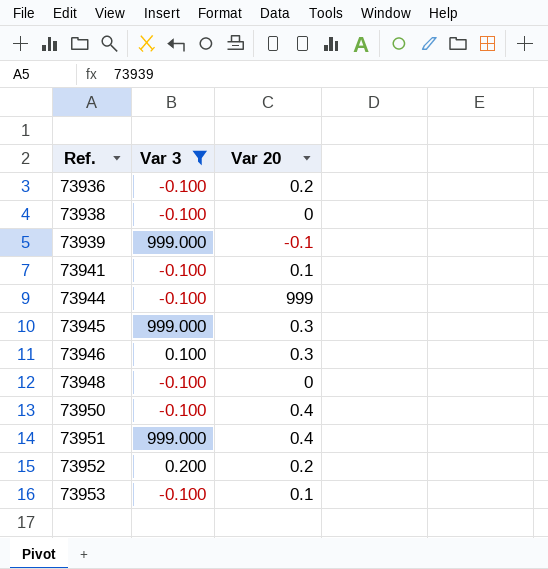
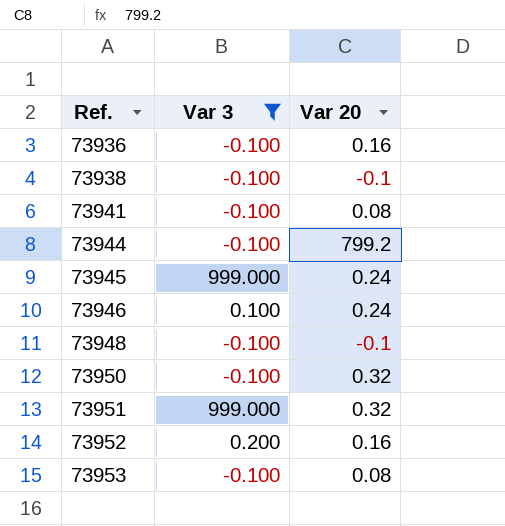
row 73939: 999.000 | -0.1 -> none
73936 | Var 20: 0.2 -> 0.16
73938 | Var 20: 0 -> -0.1
73941 | Var 20: 0.1 -> 0.08
73944 | Var 20: 999 -> 799.2
73945 | Var 20: 0.3 -> 0.24
73946 | Var 20: 0.3 -> 0.24
73948 | Var 20: 0 -> -0.1
73950 | Var 20: 0.4 -> 0.32
73951 | Var 20: 0.4 -> 0.32
73952 | Var 20: 0.2 -> 0.16
73953 | Var 20: 0.1 -> 0.08

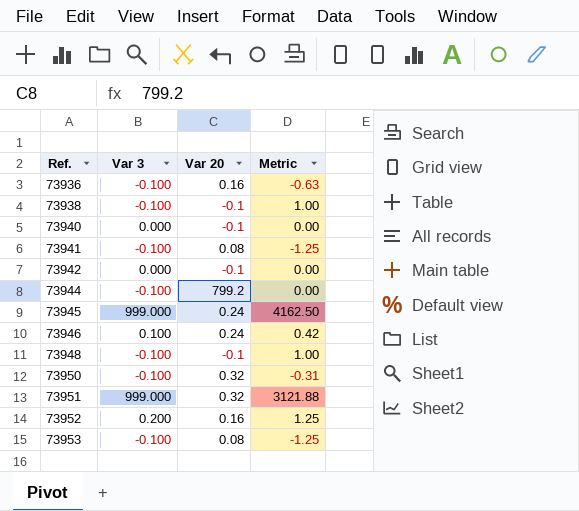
filter: Var 3 != 0.000 -> none
column Metric | formula: none -> [Var 3] / [Var 20]

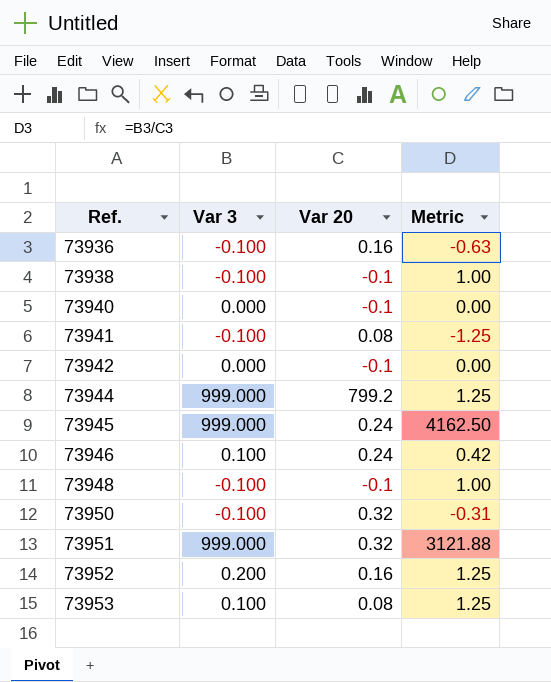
73944 | Var 3: -0.100 -> 999.000
73944 | Metric: 0.00 -> 1.25
73953 | Var 3: -0.100 -> 0.100
73953 | Metric: -1.25 -> 1.25

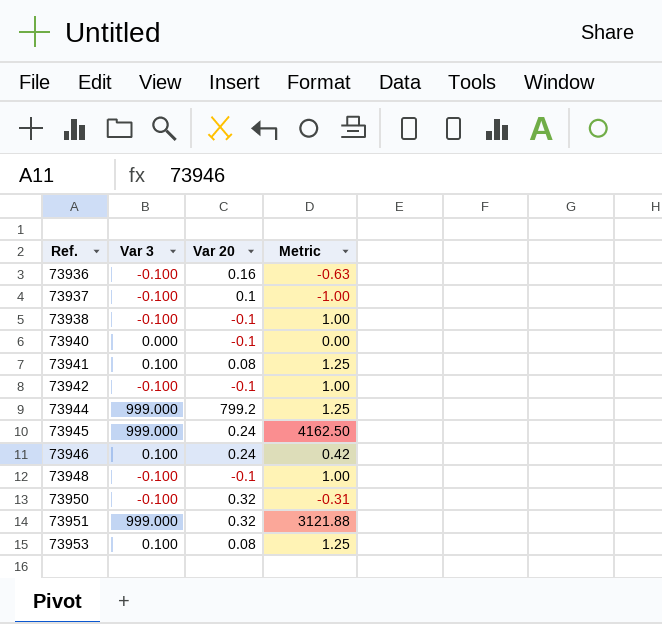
row 73952: 0.200 | 0.16 | 1.25 -> none
row 73937: none -> -0.100 | 0.1 | -1.00
73941 | Var 3: -0.100 -> 0.100
73941 | Metric: -1.25 -> 1.25
73942 | Var 3: 0.000 -> -0.100
73942 | Metric: 0.00 -> 1.00

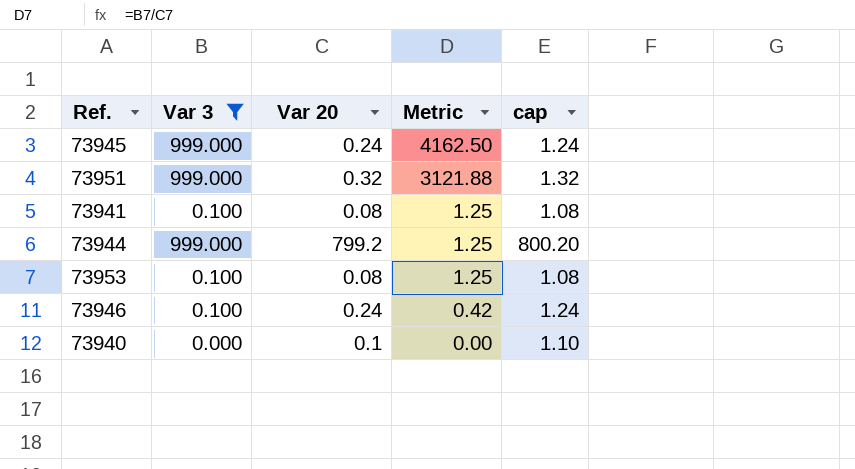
filter: none -> Var 3 != -0.100
row order: Ref. ascending -> Metric descending
column cap | formula: none -> [Var 20] + 1
73940 | Var 20: -0.1 -> 0.1

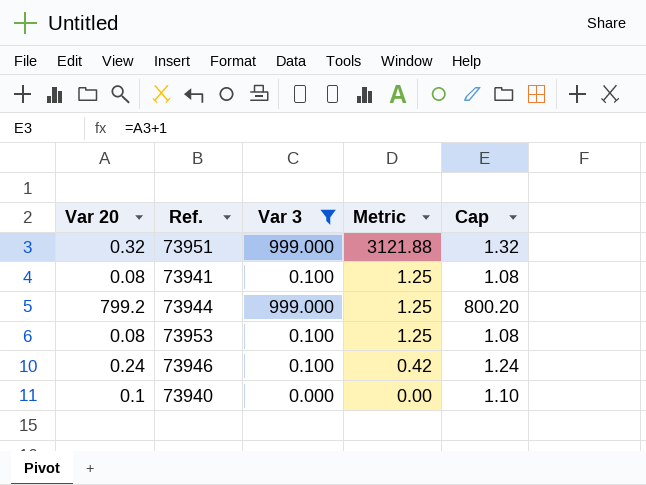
column Var 20 | position: 3 -> 1
column name: cap -> Cap
row 73945: 999.000 | 0.24 | 4162.50 | 1.24 -> none

